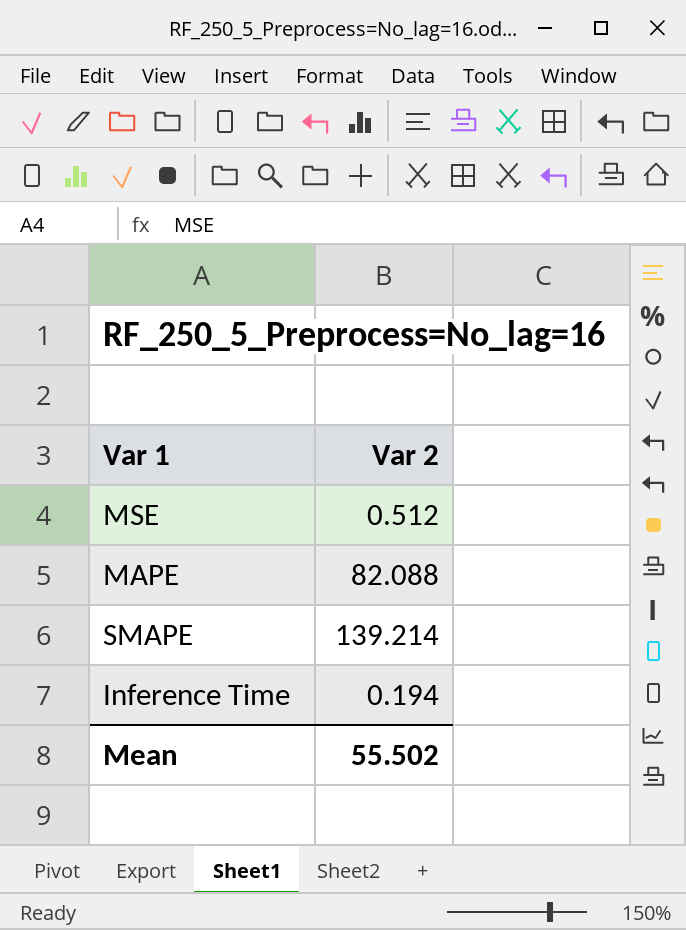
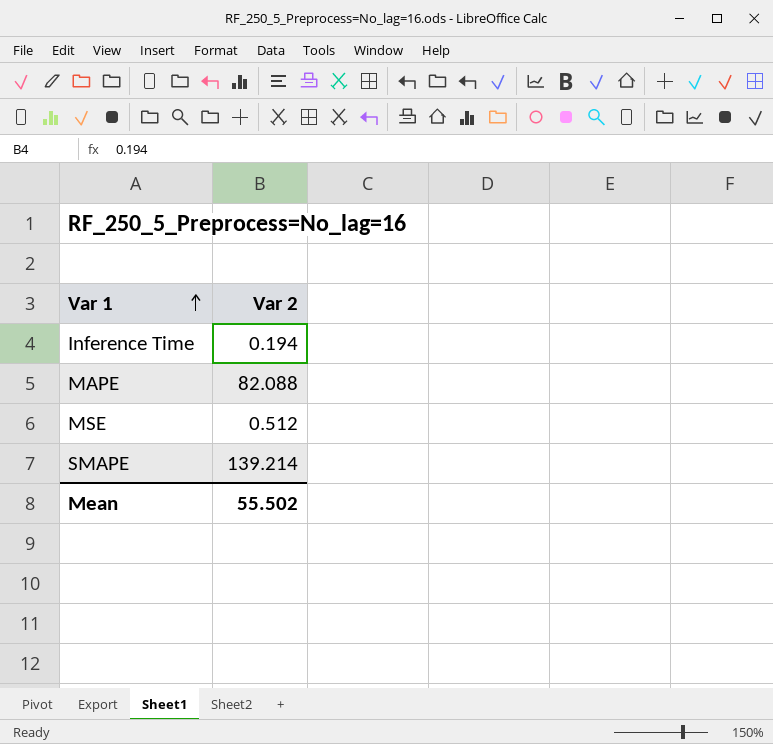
row order: none -> Var 1 ascending

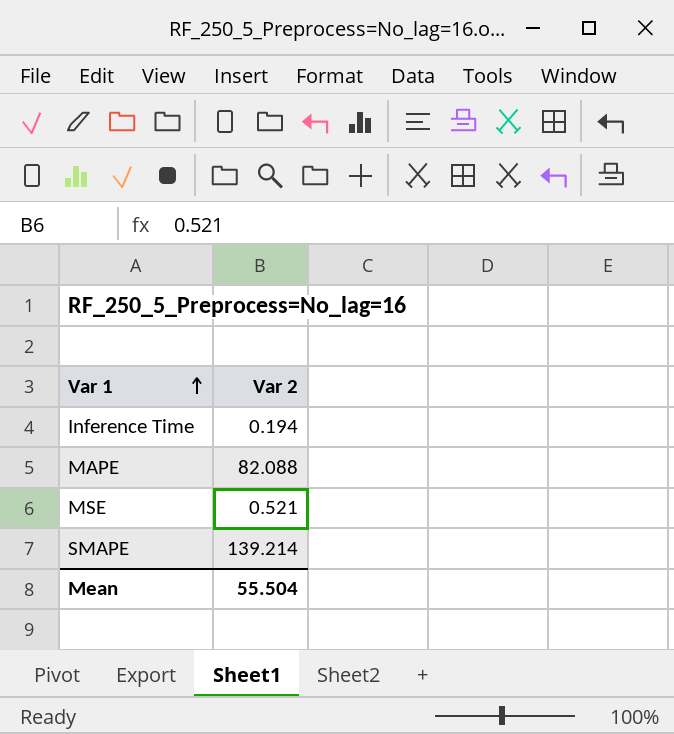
MSE | Var 2: 0.512 -> 0.521
Mean | Var 2: 55.502 -> 55.504

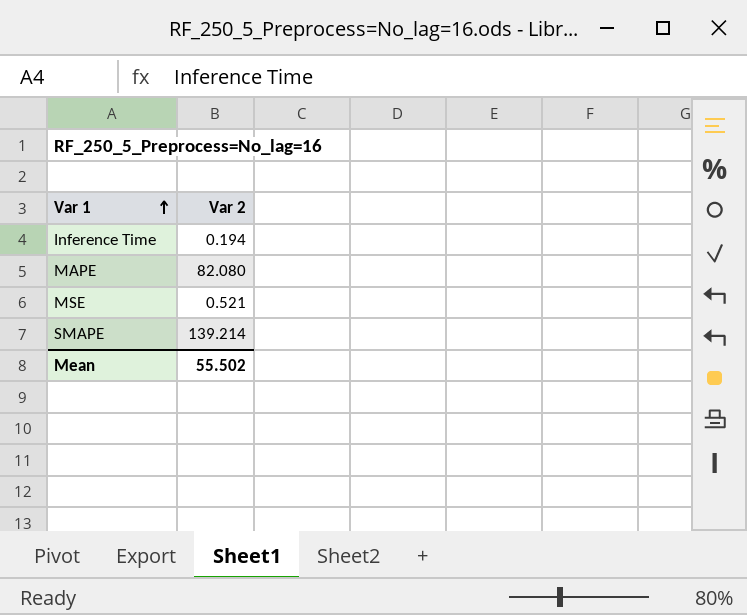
MAPE | Var 2: 82.088 -> 82.080
Mean | Var 2: 55.504 -> 55.502

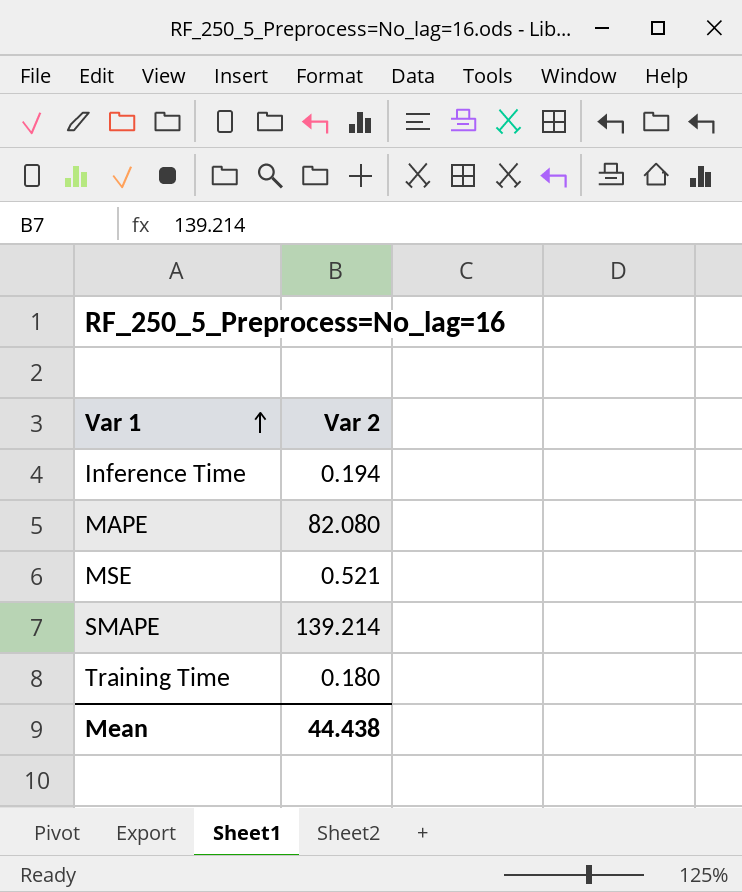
row Training Time: none -> 0.180
Mean | Var 2: 55.502 -> 44.438

